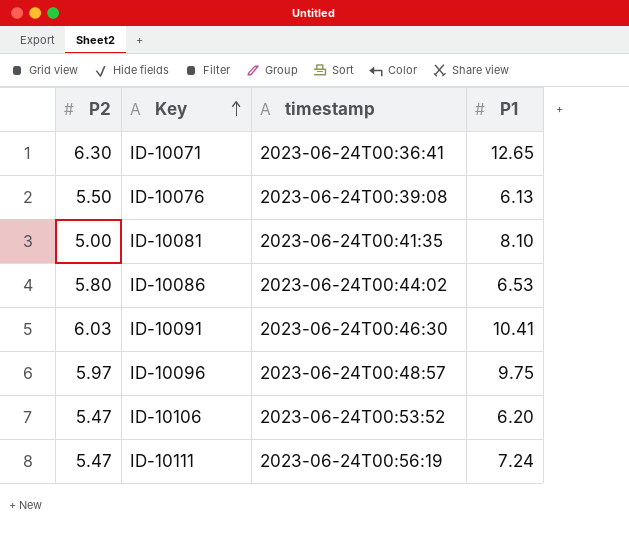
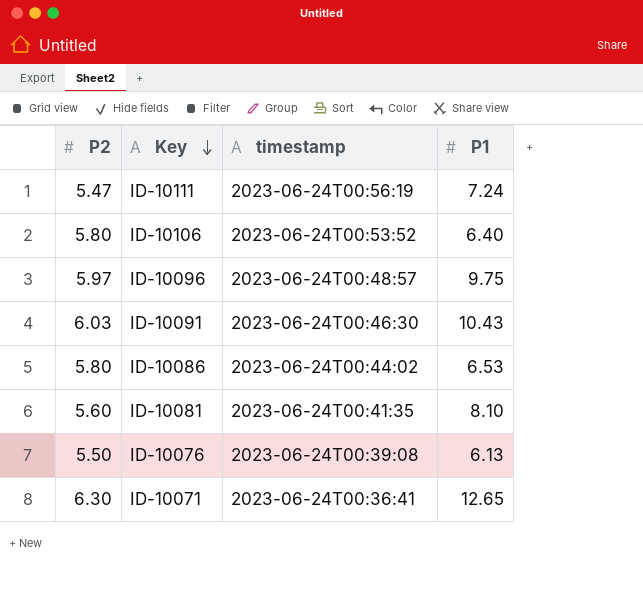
row order: Key ascending -> Key descending
ID-10106 | P2: 5.47 -> 5.80
ID-10106 | P1: 6.20 -> 6.40
ID-10091 | P1: 10.41 -> 10.43
ID-10081 | P2: 5.00 -> 5.60

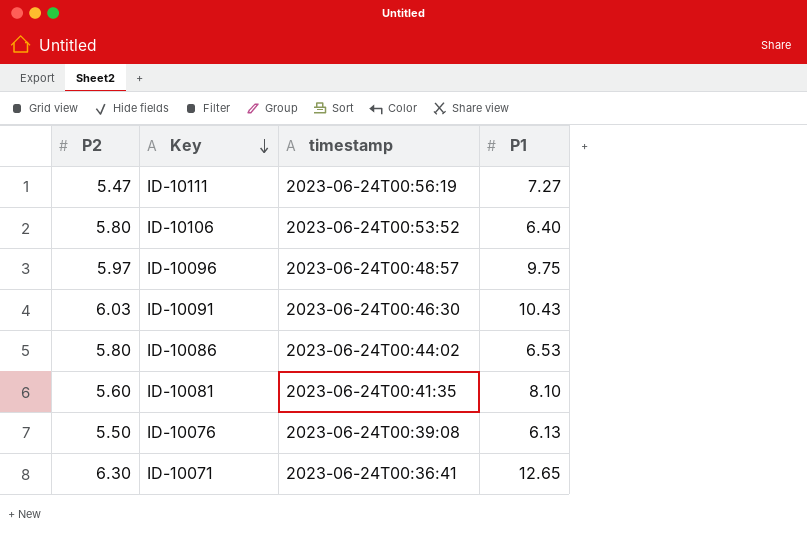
ID-10111 | P1: 7.24 -> 7.27

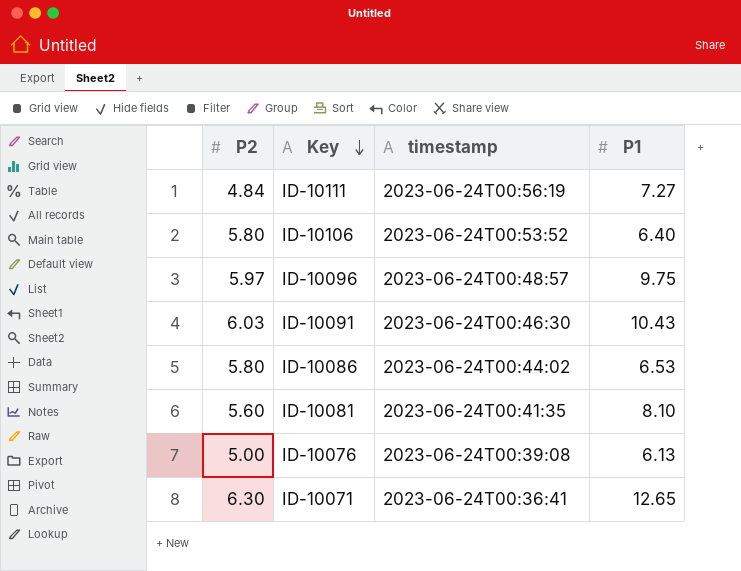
ID-10111 | P2: 5.47 -> 4.84
ID-10076 | P2: 5.50 -> 5.00

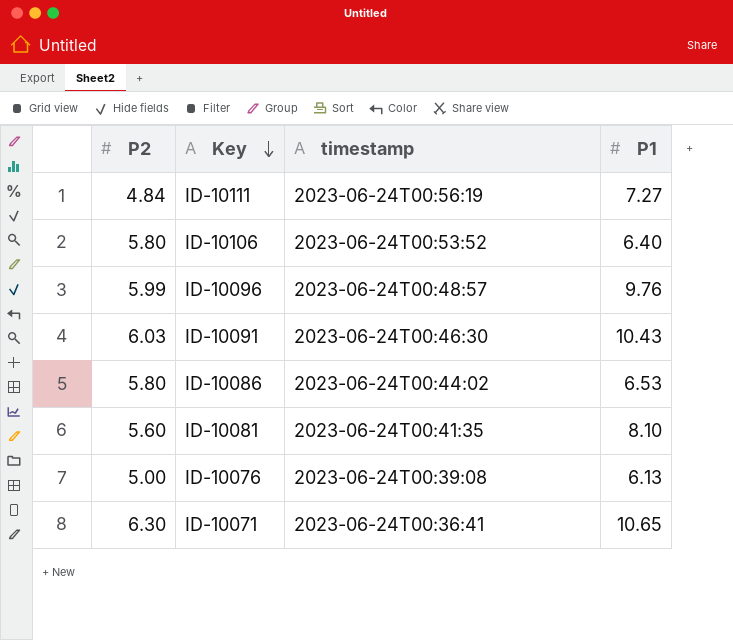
ID-10096 | P2: 5.97 -> 5.99
ID-10096 | P1: 9.75 -> 9.76
ID-10071 | P1: 12.65 -> 10.65

